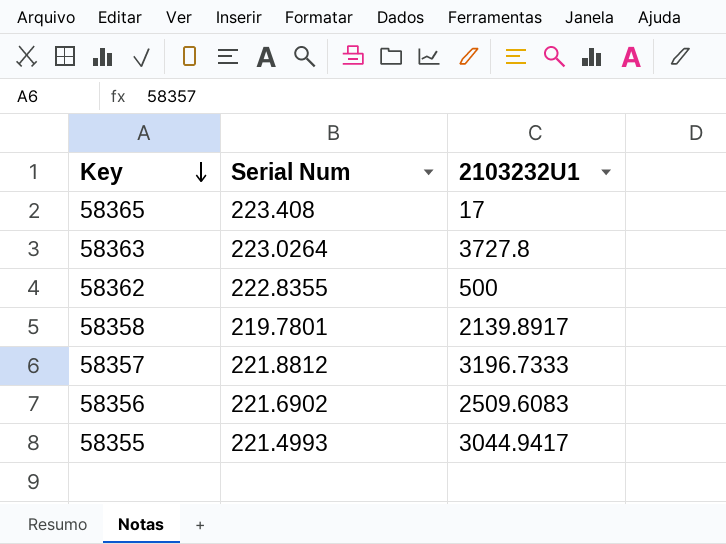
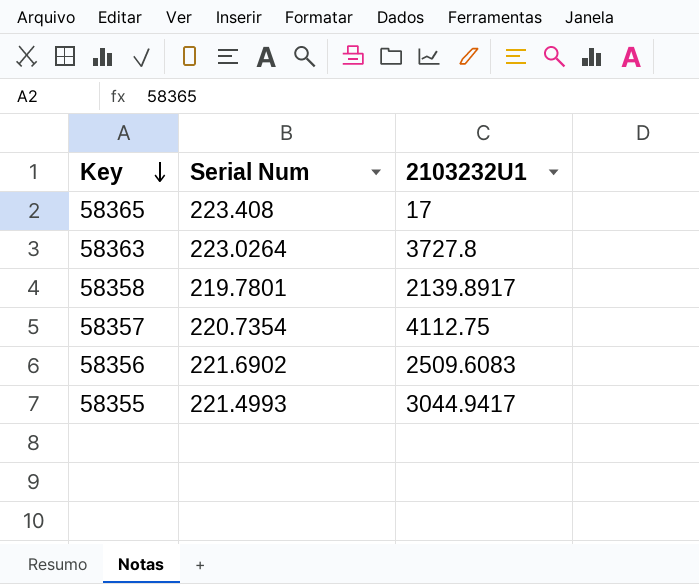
row 58362: 222.8355 | 500 -> none
58357 | Serial Num: 221.8812 -> 220.7354
58357 | 2103232U1: 3196.7333 -> 4112.75

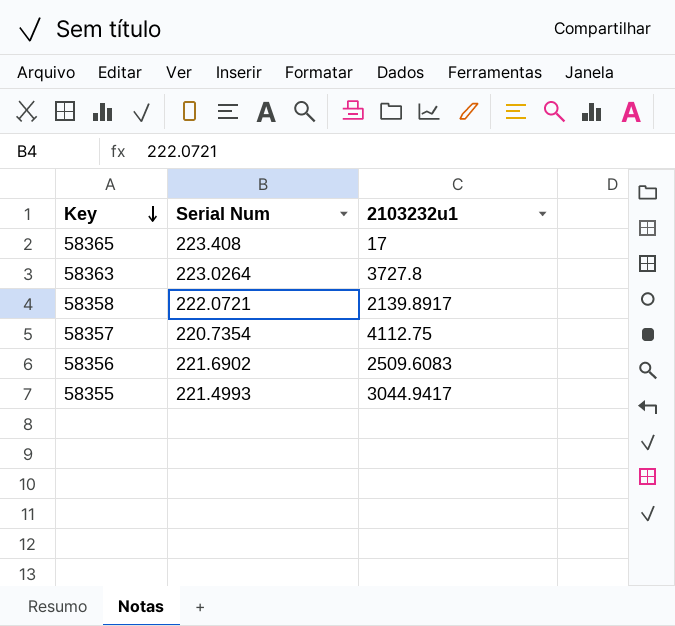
column name: 2103232U1 -> 2103232u1
58358 | Serial Num: 219.7801 -> 222.0721

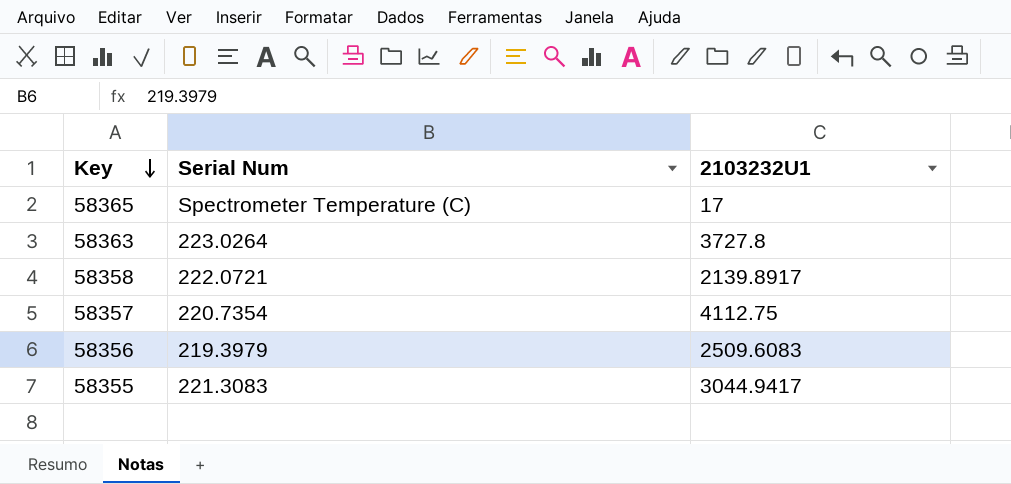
column name: 2103232u1 -> 2103232U1
58365 | Serial Num: 223.408 -> Spectrometer Temperature (C)
58356 | Serial Num: 221.6902 -> 219.3979
58355 | Serial Num: 221.4993 -> 221.3083

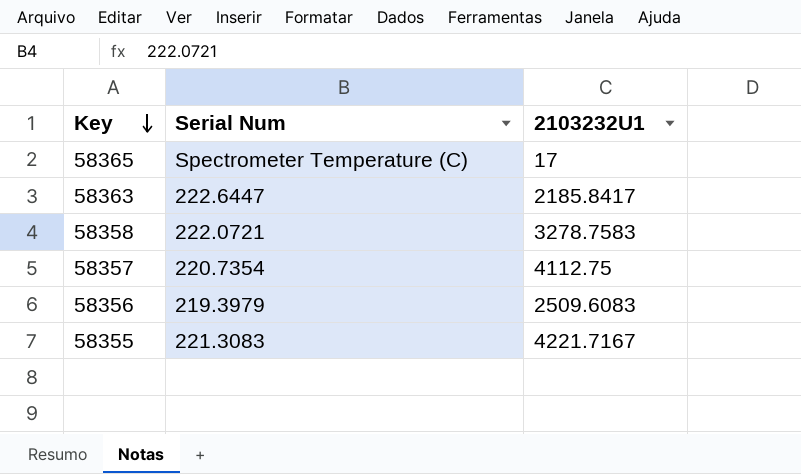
58363 | Serial Num: 223.0264 -> 222.6447
58363 | 2103232U1: 3727.8 -> 2185.8417
58358 | 2103232U1: 2139.8917 -> 3278.7583
58355 | 2103232U1: 3044.9417 -> 4221.7167

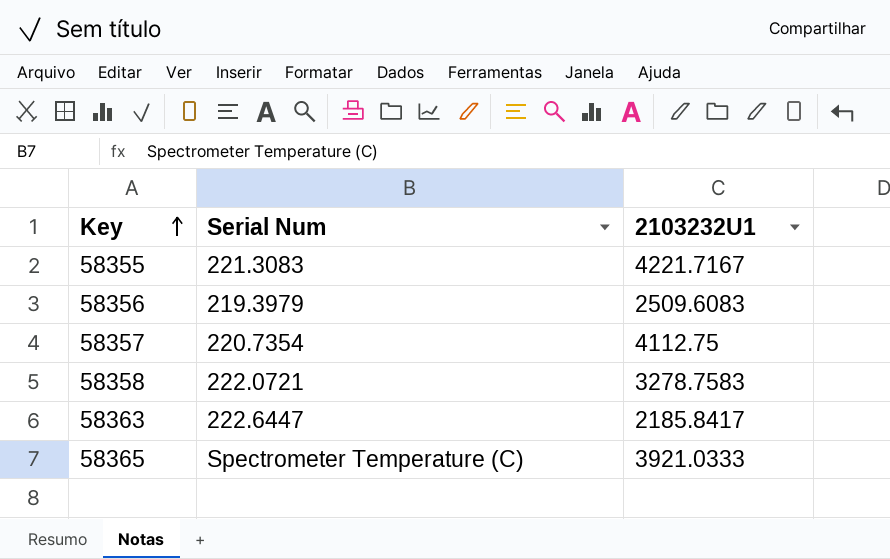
row order: Key descending -> Key ascending
58365 | 2103232U1: 17 -> 3921.0333

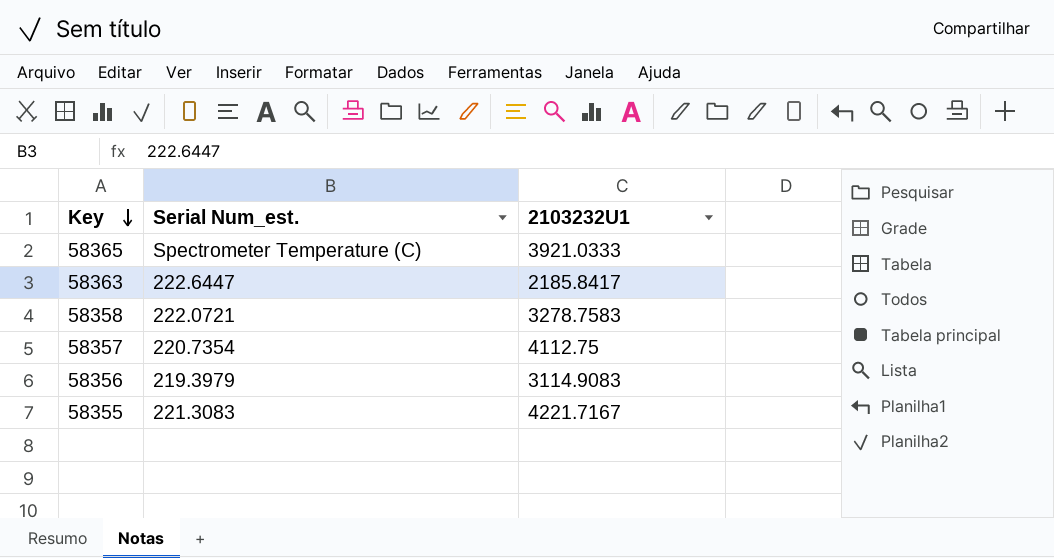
row order: Key ascending -> Key descending
column name: Serial Num -> Serial Num_est.
58356 | 2103232U1: 2509.6083 -> 3114.9083

